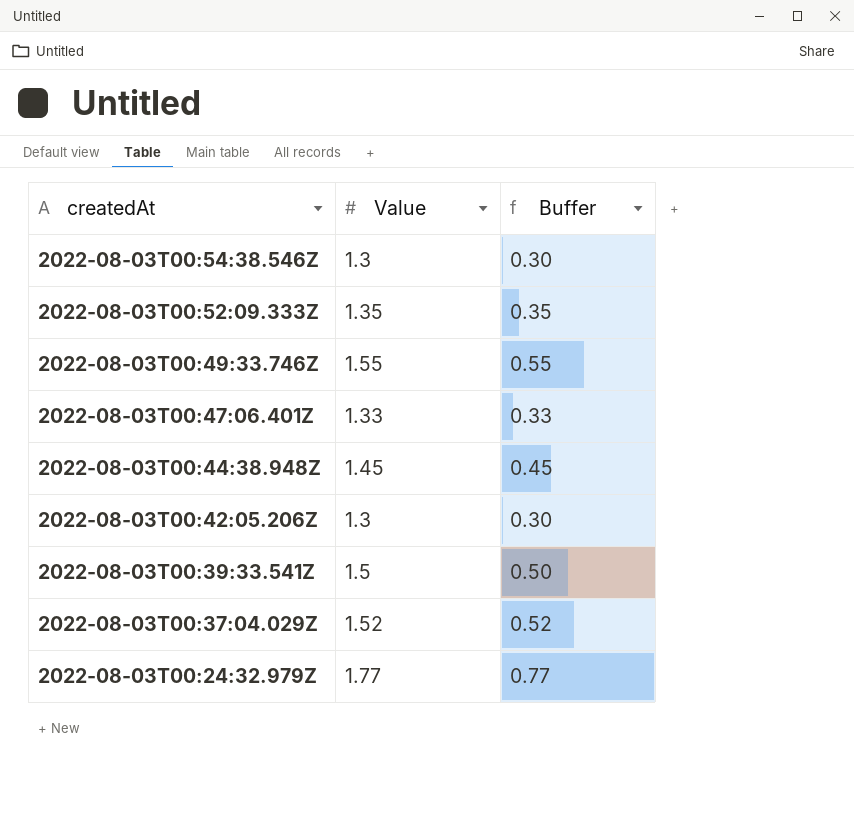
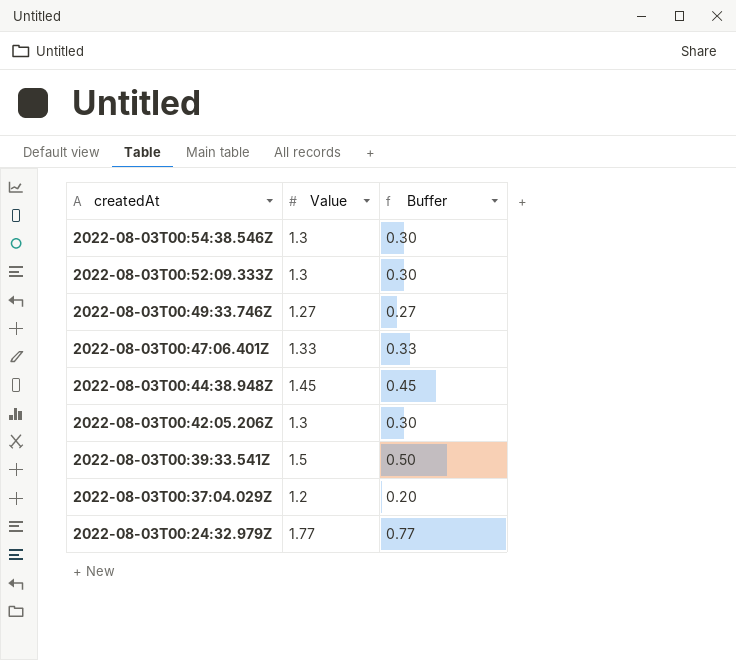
2022-08-03T00:52:09.333Z | Value: 1.35 -> 1.3
2022-08-03T00:52:09.333Z | Buffer: 0.35 -> 0.30
2022-08-03T00:49:33.746Z | Value: 1.55 -> 1.27
2022-08-03T00:49:33.746Z | Buffer: 0.55 -> 0.27
2022-08-03T00:37:04.029Z | Value: 1.52 -> 1.2
2022-08-03T00:37:04.029Z | Buffer: 0.52 -> 0.20

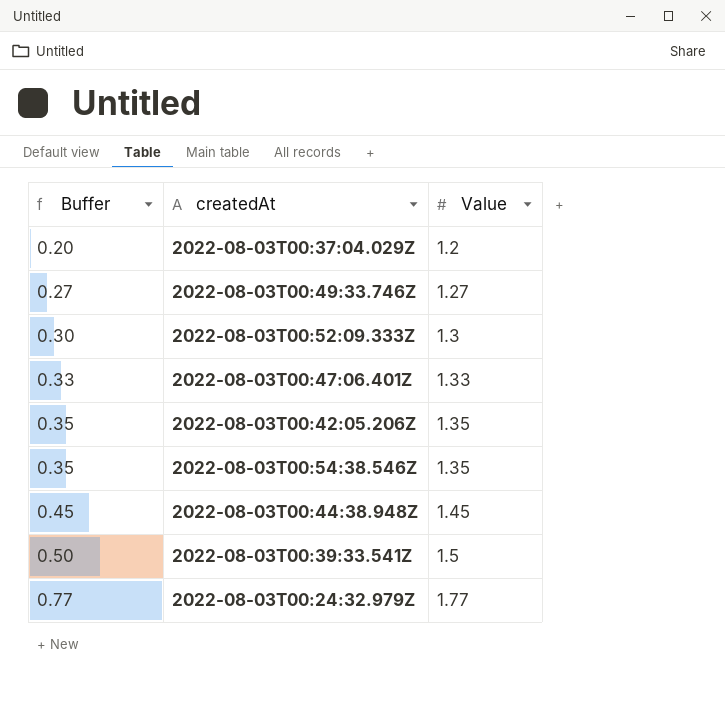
row order: createdAt descending -> Buffer ascending
column Buffer | position: 3 -> 1
2022-08-03T00:42:05.206Z | Buffer: 0.30 -> 0.35
2022-08-03T00:42:05.206Z | Value: 1.3 -> 1.35
2022-08-03T00:54:38.546Z | Buffer: 0.30 -> 0.35
2022-08-03T00:54:38.546Z | Value: 1.3 -> 1.35

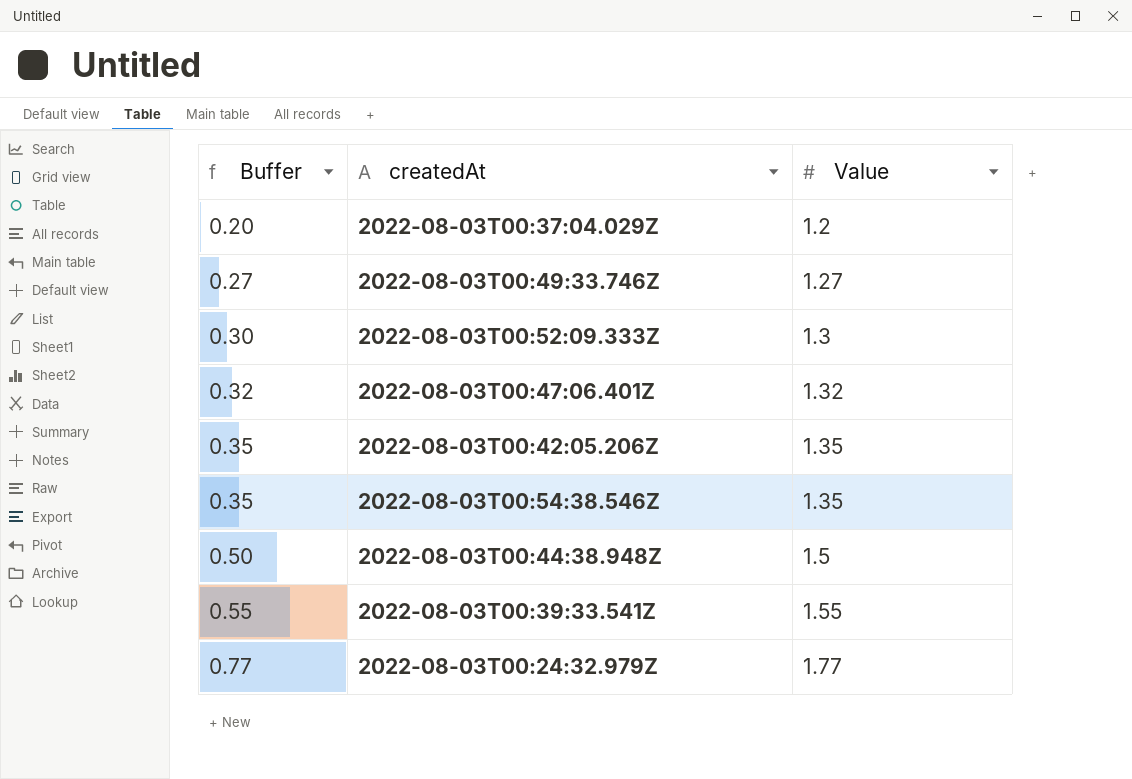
2022-08-03T00:47:06.401Z | Buffer: 0.33 -> 0.32
2022-08-03T00:47:06.401Z | Value: 1.33 -> 1.32
2022-08-03T00:44:38.948Z | Buffer: 0.45 -> 0.50
2022-08-03T00:44:38.948Z | Value: 1.45 -> 1.5
2022-08-03T00:39:33.541Z | Buffer: 0.50 -> 0.55
2022-08-03T00:39:33.541Z | Value: 1.5 -> 1.55

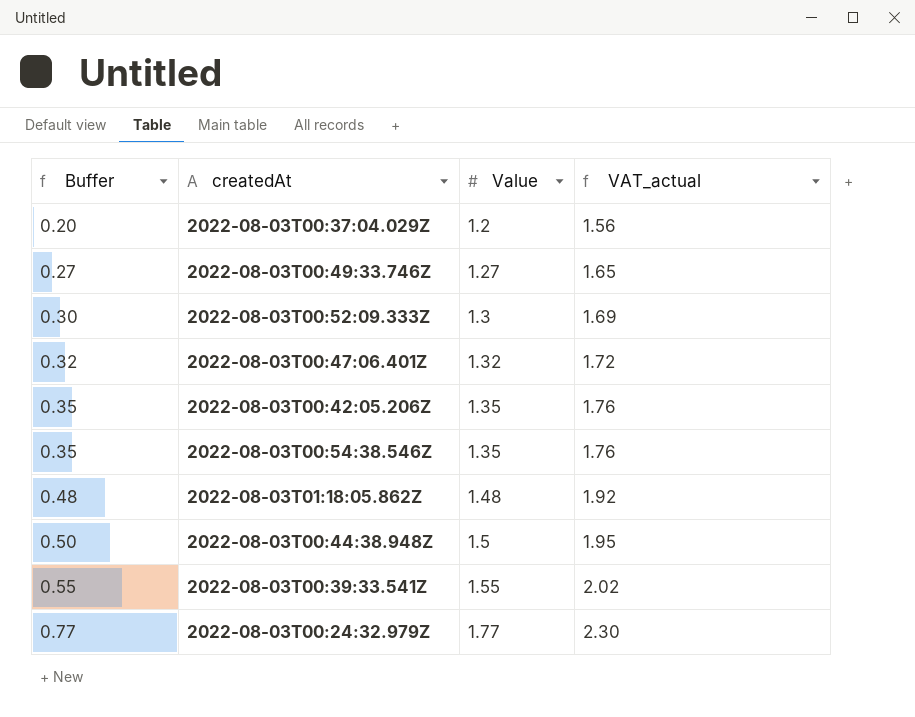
column VAT_actual | formula: none -> [Value] * 1.3
row 2022-08-03T01:18:05.862Z: none -> 0.48 | 1.48 | 1.92

